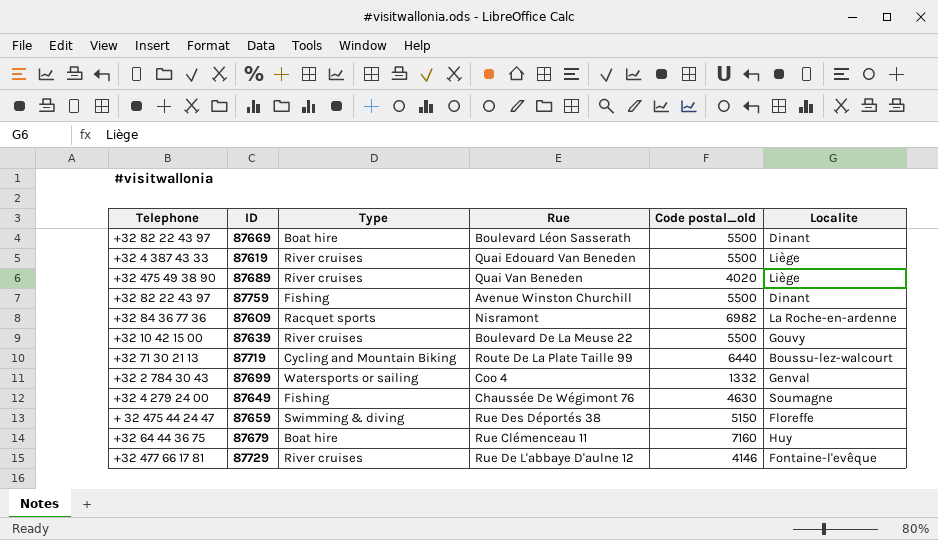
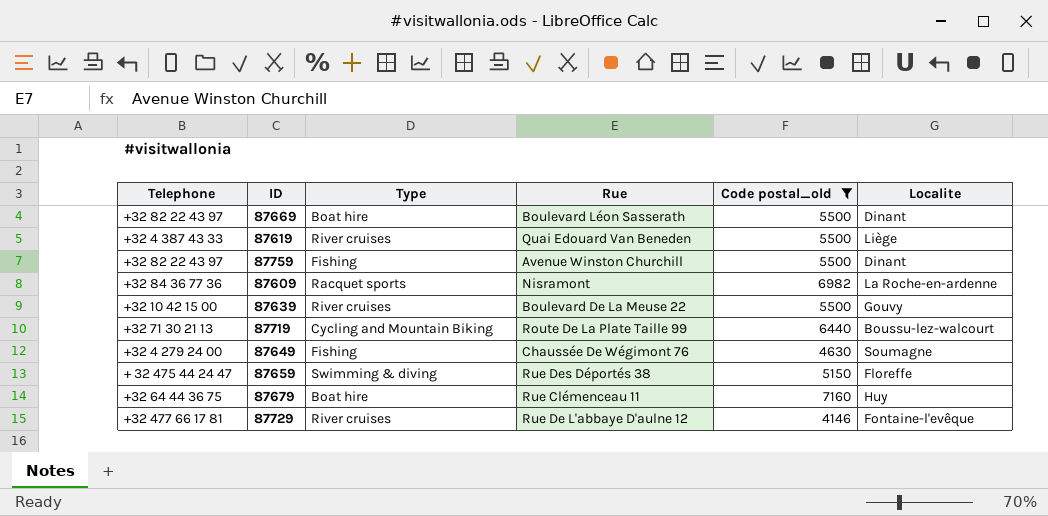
filter: none -> Code postal_old >= 4146

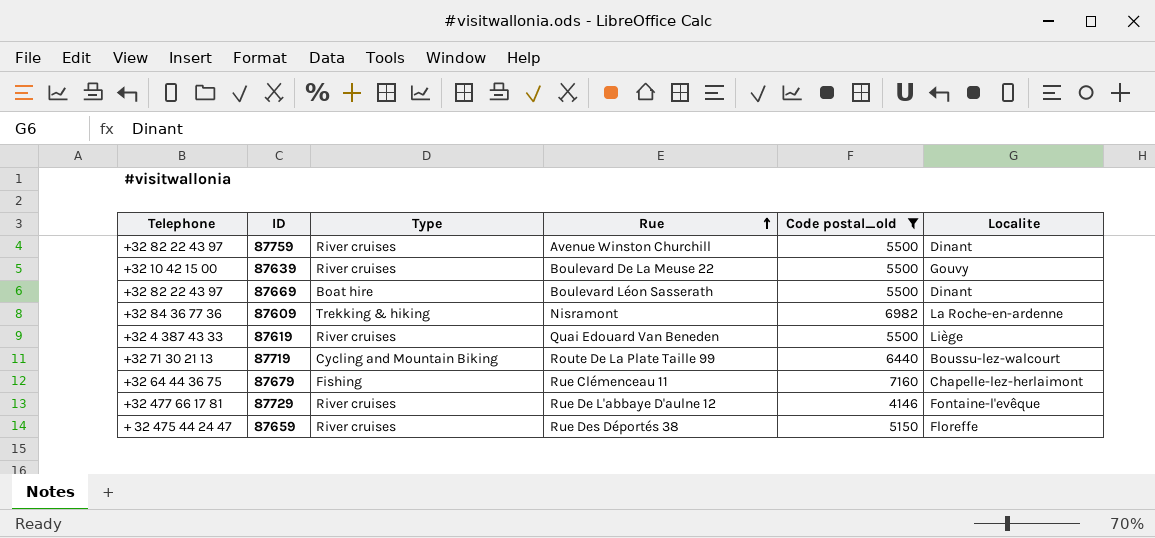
row order: none -> Rue ascending
row 87649: +32 4 279 24 00 | Fishing | Chaussée De Wégimont 76 | 4630 | Soumagne -> none
87759 | Type: Fishing -> River cruises
87609 | Type: Racquet sports -> Trekking & hiking
87679 | Type: Boat hire -> Fishing
87679 | Localite: Huy -> Chapelle-lez-herlaimont
87659 | Type: Swimming & diving -> River cruises

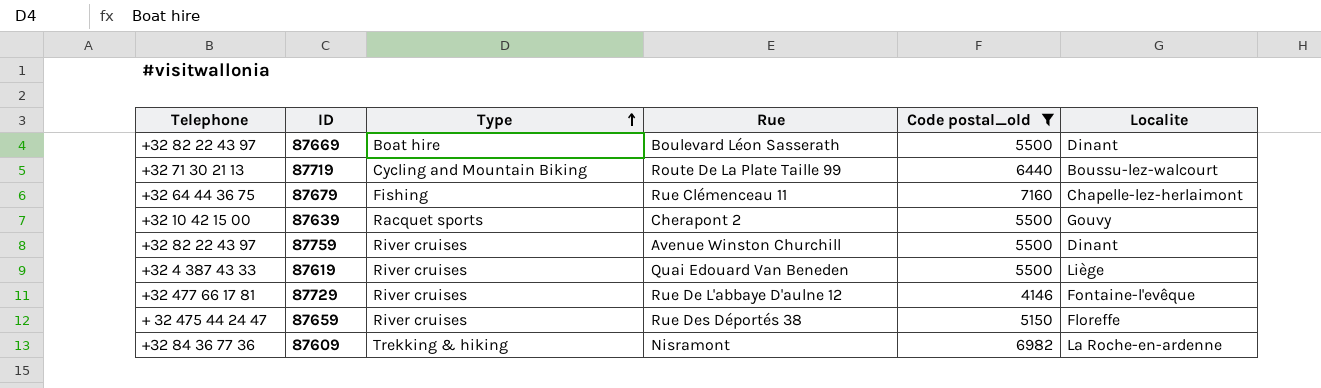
row order: Rue ascending -> Type ascending
87639 | Type: River cruises -> Racquet sports
87639 | Rue: Boulevard De La Meuse 22 -> Cherapont 2

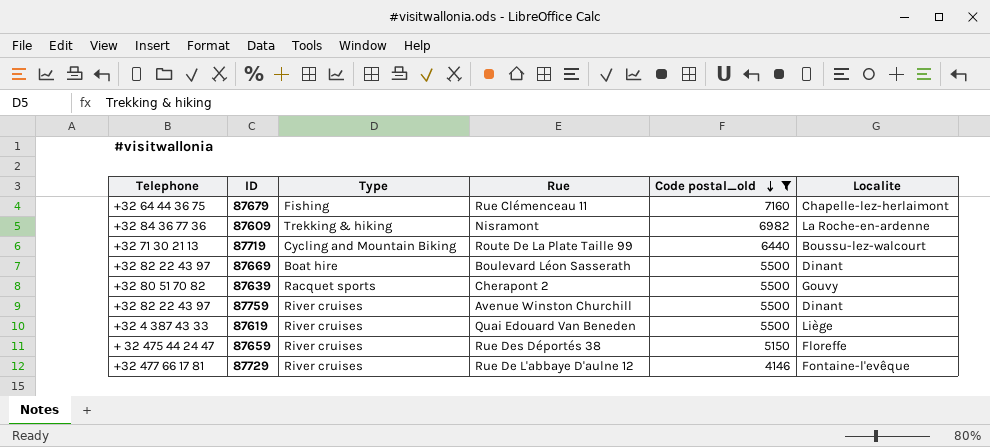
row order: Type ascending -> Code postal_old descending
87639 | Telephone: +32 10 42 15 00 -> +32 80 51 70 82

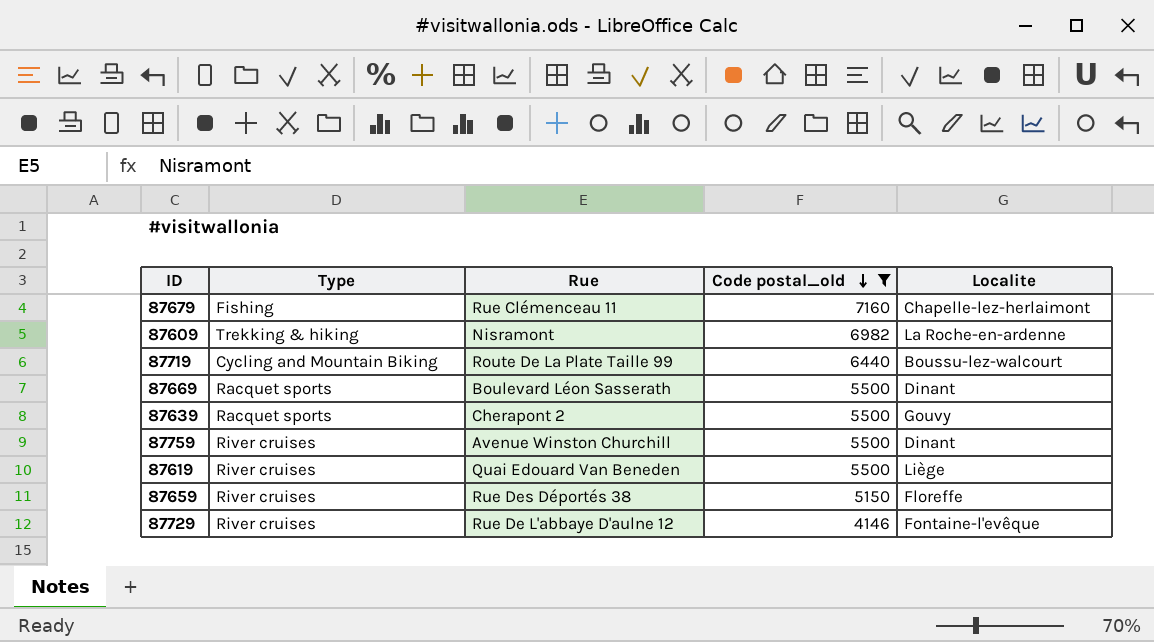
column Telephone | position: 1 -> none
87669 | Type: Boat hire -> Racquet sports

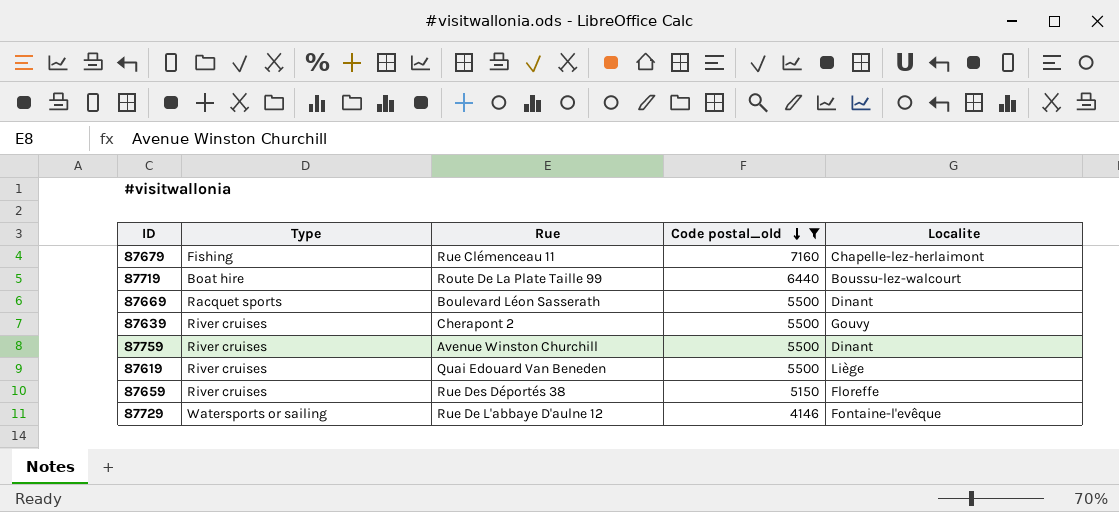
row 87609: Trekking & hiking | Nisramont | 6982 | La Roche-en-ardenne -> none
87719 | Type: Cycling and Mountain Biking -> Boat hire
87639 | Type: Racquet sports -> River cruises
87729 | Type: River cruises -> Watersports or sailing

